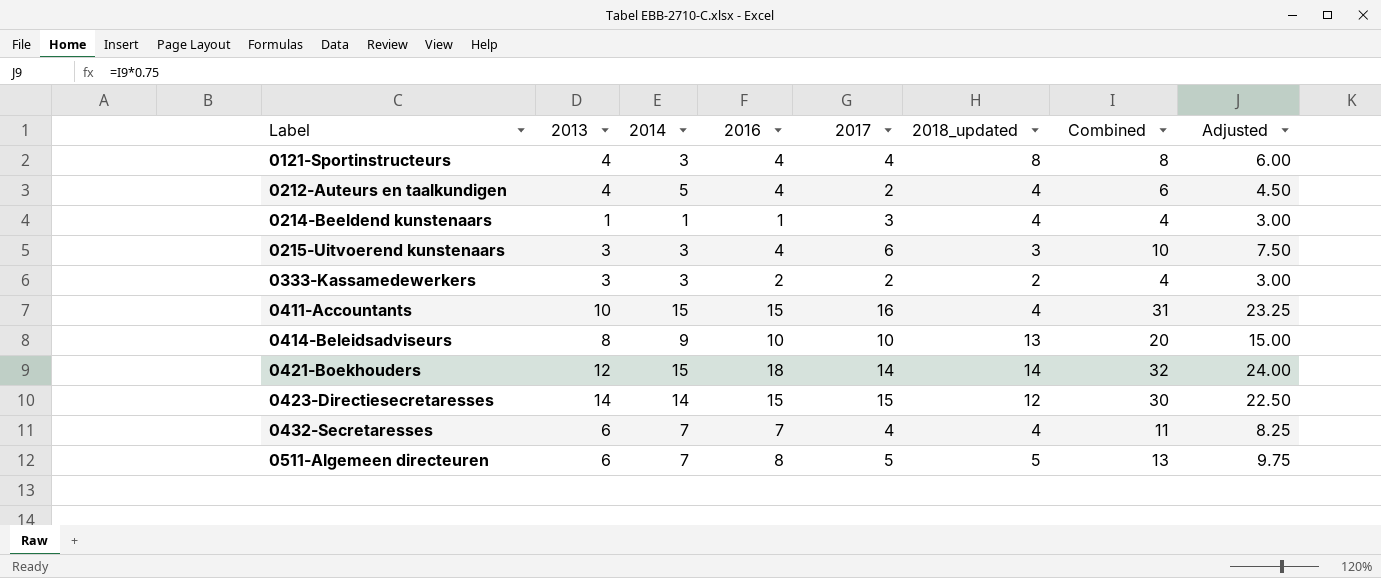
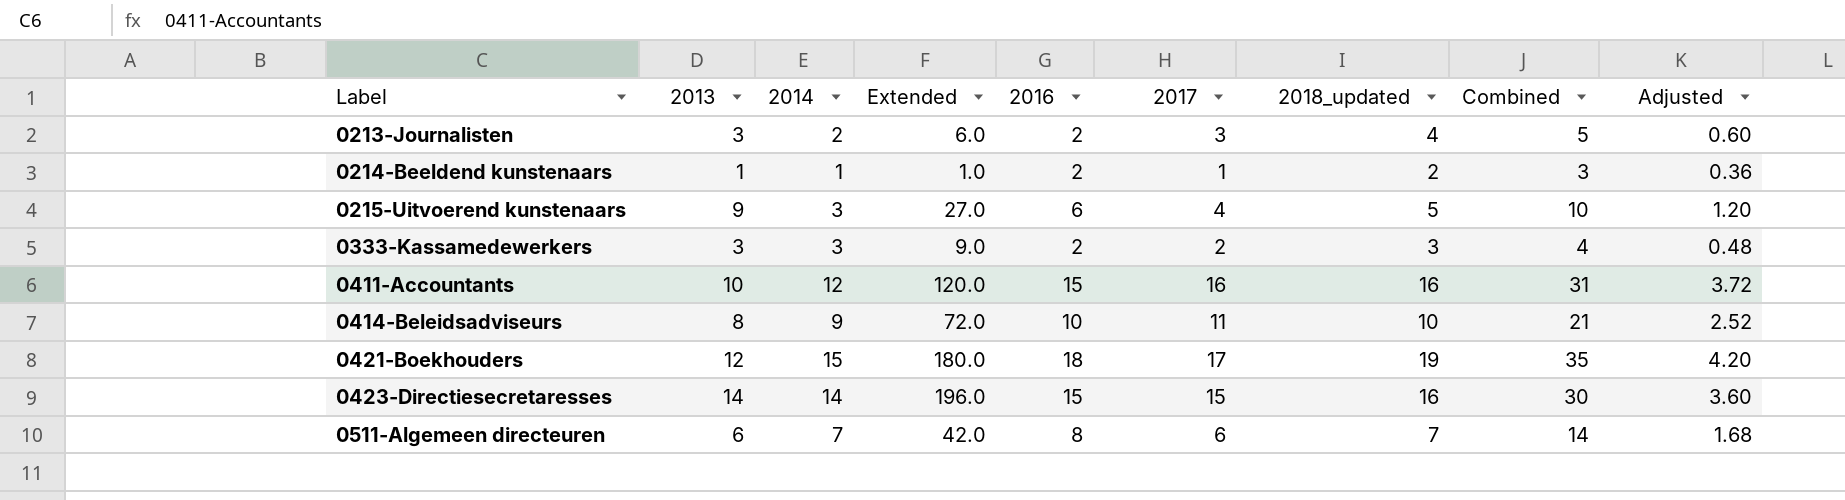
column Extended | formula: none -> [2013] * [2014]
column Adjusted | formula: [Combined] * 0.75 -> [Combined] * 0.12
row 0121-Sportinstructeurs: 4 | 3 | 4 | 4 | 8 | 8 | 6.00 -> none
row 0212-Auteurs en taalkundigen: 4 | 5 | 4 | 2 | 4 | 6 | 4.50 -> none
row 0432-Secretaresses: 6 | 7 | 7 | 4 | 4 | 11 | 8.25 -> none
row 0213-Journalisten: none -> 3 | 2 | 6.0 | 2 | 3 | 4 | 5 | 0.60
0214-Beeldend kunstenaars | 2016: 1 -> 2
0214-Beeldend kunstenaars | 2017: 3 -> 1
0214-Beeldend kunstenaars | 2018_updated: 4 -> 2
0214-Beeldend kunstenaars | Combined: 4 -> 3
0215-Uitvoerend kunstenaars | 2013: 3 -> 9
0215-Uitvoerend kunstenaars | 2016: 4 -> 6
0215-Uitvoerend kunstenaars | 2017: 6 -> 4
0215-Uitvoerend kunstenaars | 2018_updated: 3 -> 5
0333-Kassamedewerkers | 2018_updated: 2 -> 3
0411-Accountants | 2014: 15 -> 12
0411-Accountants | 2018_updated: 4 -> 16
0414-Beleidsadviseurs | 2017: 10 -> 11
0414-Beleidsadviseurs | 2018_updated: 13 -> 10
0414-Beleidsadviseurs | Combined: 20 -> 21
0421-Boekhouders | 2017: 14 -> 17
0421-Boekhouders | 2018_updated: 14 -> 19
0421-Boekhouders | Combined: 32 -> 35
0423-Directiesecretaresses | 2018_updated: 12 -> 16
0511-Algemeen directeuren | 2017: 5 -> 6
0511-Algemeen directeuren | 2018_updated: 5 -> 7
0511-Algemeen directeuren | Combined: 13 -> 14

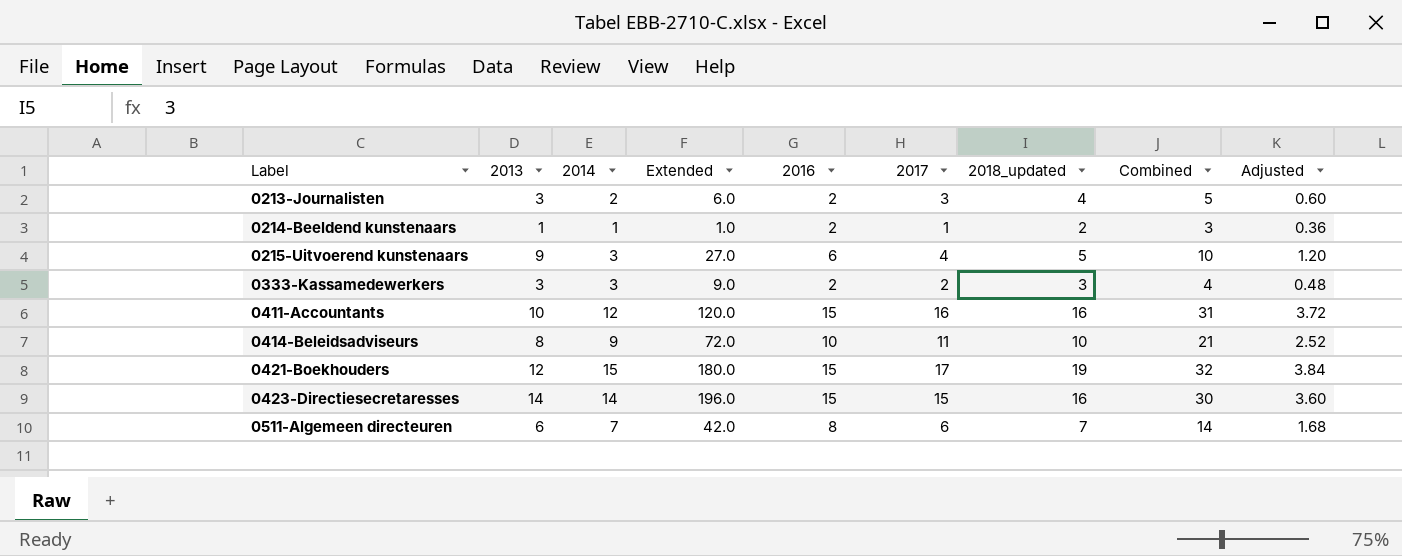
0421-Boekhouders | 2016: 18 -> 15
0421-Boekhouders | Combined: 35 -> 32
0421-Boekhouders | Adjusted: 4.20 -> 3.84

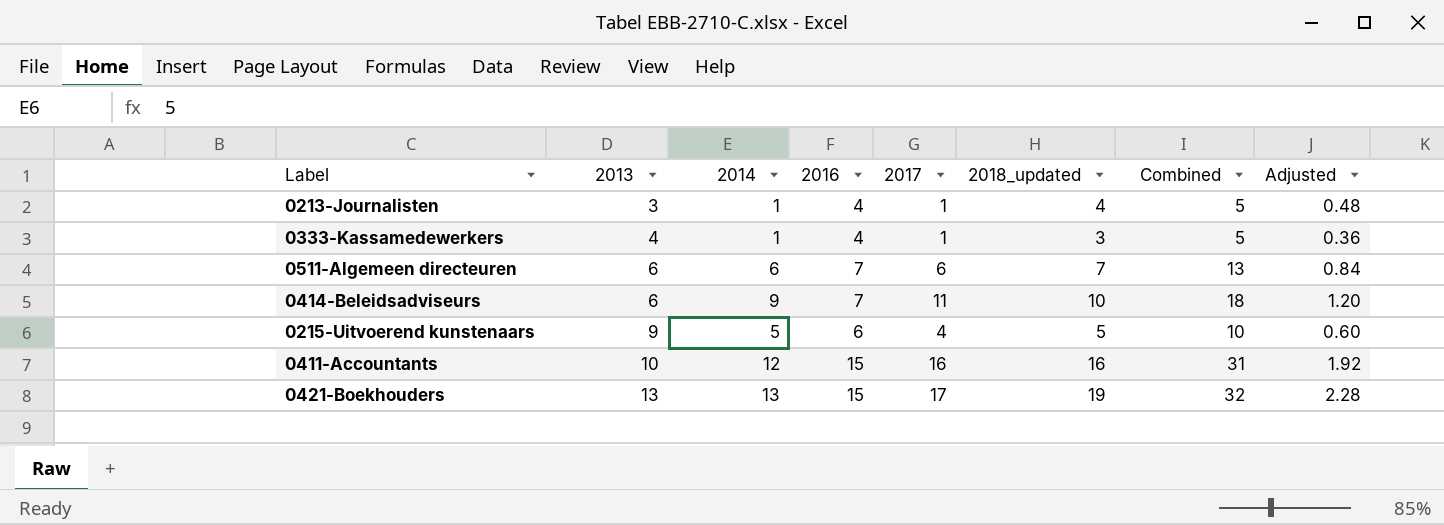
row order: Label ascending -> 2013 ascending
column Extended | formula: [2013] * [2014] -> none
column Adjusted | formula: [Combined] * 0.12 -> [2018_updated] * 0.12
row 0214-Beeldend kunstenaars: 1 | 1 | 1.0 | 2 | 1 | 2 | 3 | 0.36 -> none
row 0423-Directiesecretaresses: 14 | 14 | 196.0 | 15 | 15 | 16 | 30 | 3.60 -> none
0213-Journalisten | 2014: 2 -> 1
0213-Journalisten | 2016: 2 -> 4
0213-Journalisten | 2017: 3 -> 1
0333-Kassamedewerkers | 2013: 3 -> 4
0333-Kassamedewerkers | 2014: 3 -> 1
0333-Kassamedewerkers | 2016: 2 -> 4
0333-Kassamedewerkers | 2017: 2 -> 1
0333-Kassamedewerkers | Combined: 4 -> 5
0511-Algemeen directeuren | 2014: 7 -> 6
0511-Algemeen directeuren | 2016: 8 -> 7
0511-Algemeen directeuren | Combined: 14 -> 13
0414-Beleidsadviseurs | 2013: 8 -> 6
0414-Beleidsadviseurs | 2016: 10 -> 7
0414-Beleidsadviseurs | Combined: 21 -> 18
0215-Uitvoerend kunstenaars | 2014: 3 -> 5
0421-Boekhouders | 2013: 12 -> 13
0421-Boekhouders | 2014: 15 -> 13

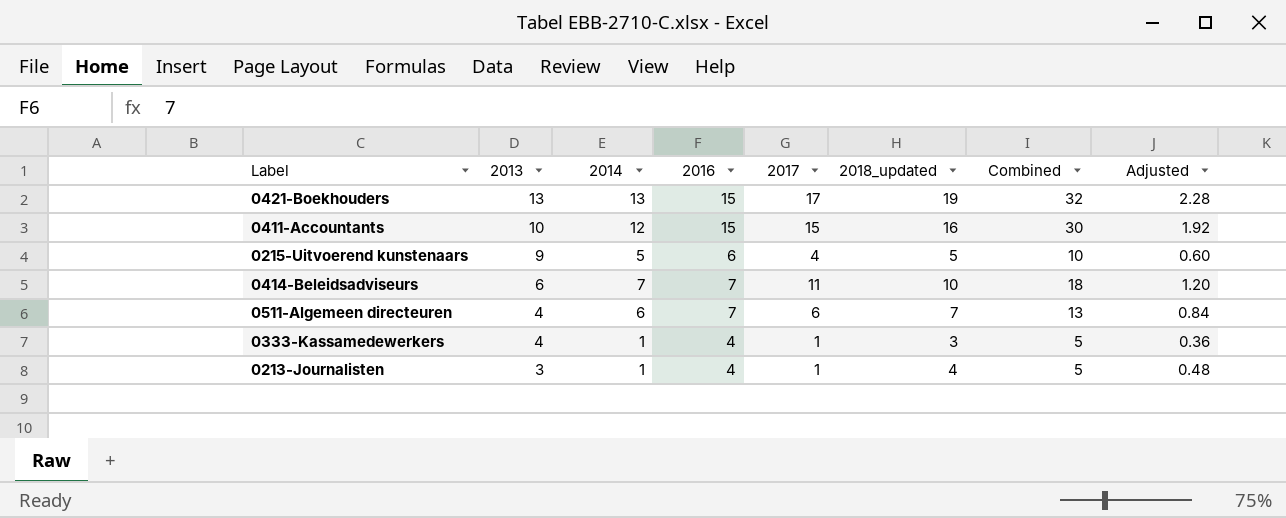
row order: 2013 ascending -> 2013 descending
0411-Accountants | 2017: 16 -> 15
0411-Accountants | Combined: 31 -> 30
0414-Beleidsadviseurs | 2014: 9 -> 7
0511-Algemeen directeuren | 2013: 6 -> 4

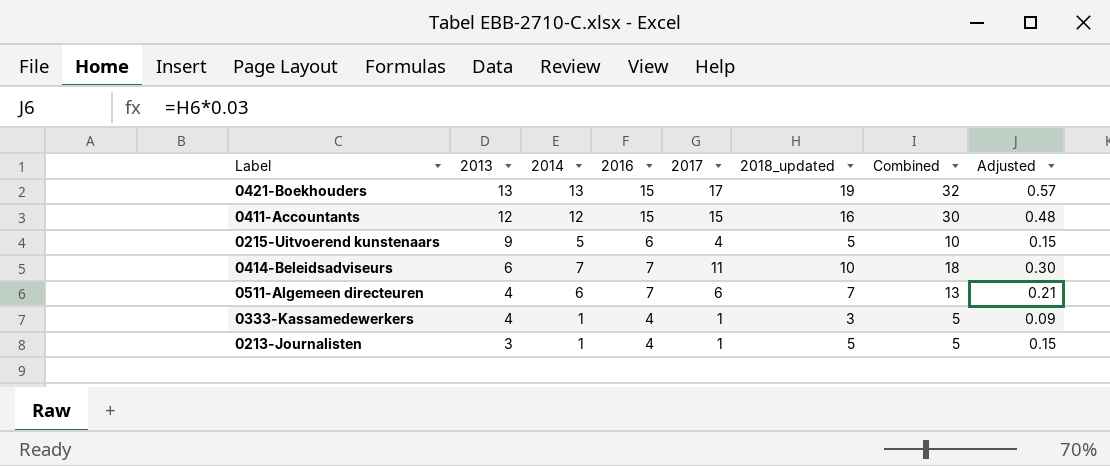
column Adjusted | formula: [2018_updated] * 0.12 -> [2018_updated] * 0.03
0411-Accountants | 2013: 10 -> 12
0213-Journalisten | 2018_updated: 4 -> 5

